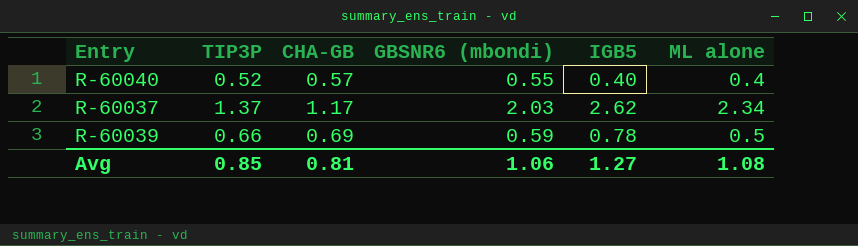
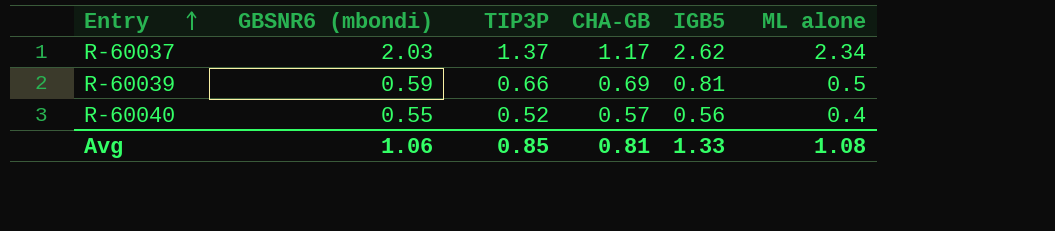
row order: none -> Entry ascending
column GBSNR6 (mbondi) | position: 4 -> 2
R-60039 | IGB5: 0.78 -> 0.81
R-60040 | IGB5: 0.40 -> 0.56
Avg | IGB5: 1.27 -> 1.33

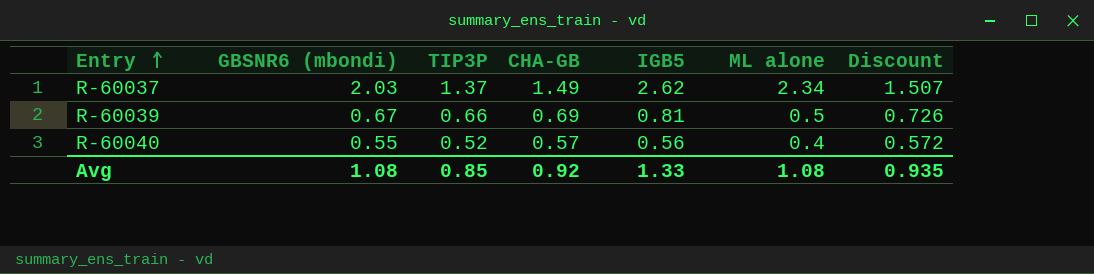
column Discount | formula: none -> [TIP3P] * 1.1
R-60037 | CHA-GB: 1.17 -> 1.49
R-60039 | GBSNR6 (mbondi): 0.59 -> 0.67
Avg | GBSNR6 (mbondi): 1.06 -> 1.08
Avg | CHA-GB: 0.81 -> 0.92

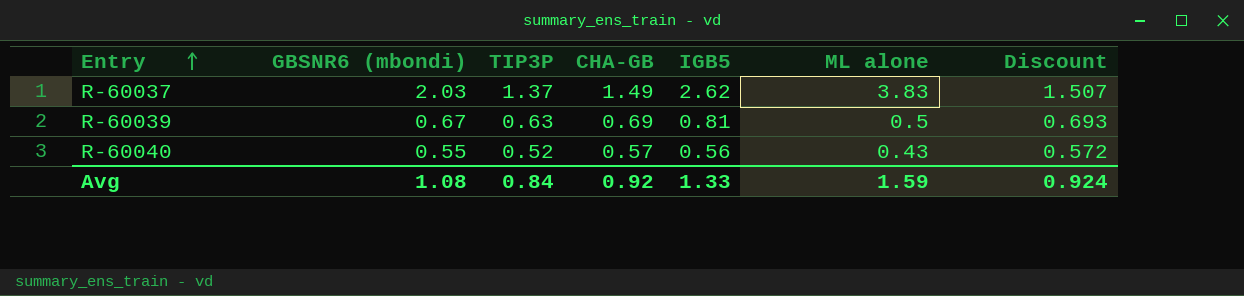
R-60037 | ML alone: 2.34 -> 3.83
R-60039 | TIP3P: 0.66 -> 0.63
R-60039 | Discount: 0.726 -> 0.693
R-60040 | ML alone: 0.4 -> 0.43
Avg | TIP3P: 0.85 -> 0.84
Avg | ML alone: 1.08 -> 1.59
Avg | Discount: 0.935 -> 0.924

